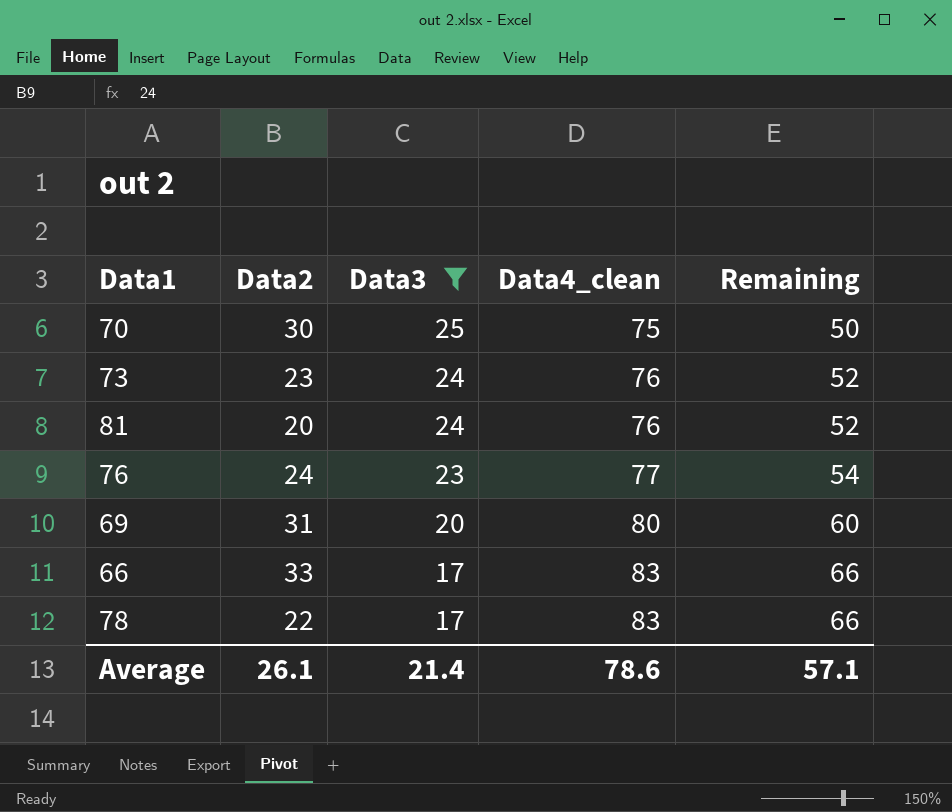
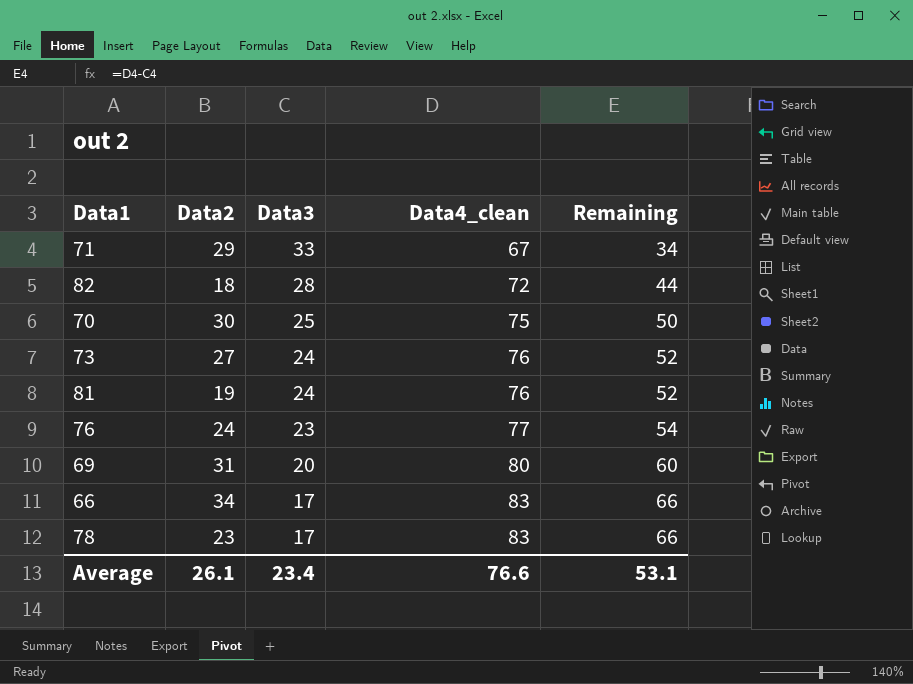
filter: Data3 <= 25 -> none
73 | Data2: 23 -> 27
81 | Data2: 20 -> 19
66 | Data2: 33 -> 34
78 | Data2: 22 -> 23
Average | Data3: 21.4 -> 23.4
Average | Data4_clean: 78.6 -> 76.6
Average | Remaining: 57.1 -> 53.1

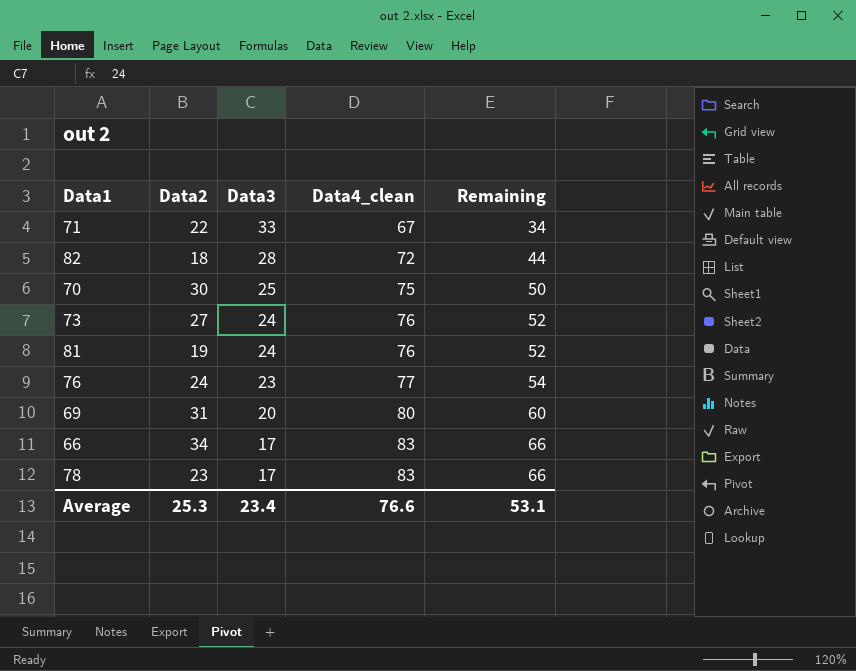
71 | Data2: 29 -> 22
Average | Data2: 26.1 -> 25.3

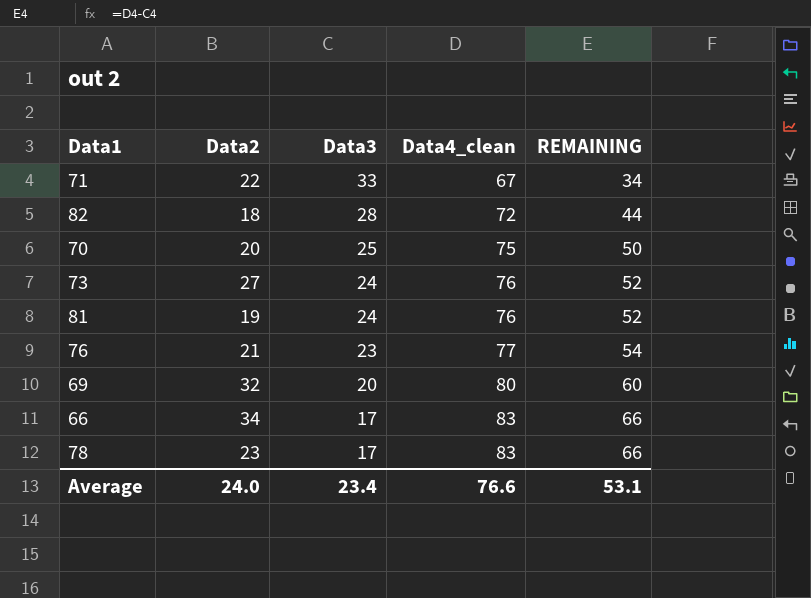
column name: Remaining -> REMAINING
70 | Data2: 30 -> 20
76 | Data2: 24 -> 21
69 | Data2: 31 -> 32
Average | Data2: 25.3 -> 24.0

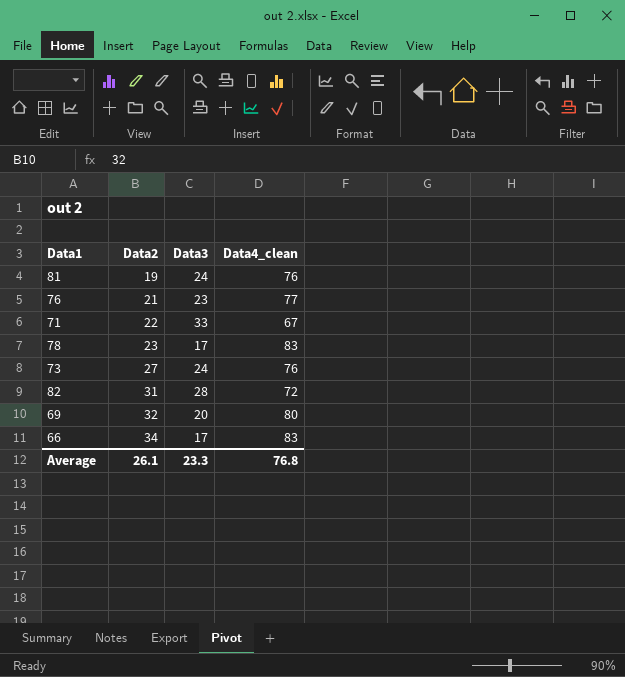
row order: Data3 descending -> Data2 ascending
column REMAINING | formula: [Data4_clean] - [Data3] -> none
row 70: 20 | 25 | 75 | 50 -> none
82 | Data2: 18 -> 31
Average | Data2: 24.0 -> 26.1
Average | Data3: 23.4 -> 23.3
Average | Data4_clean: 76.6 -> 76.8

